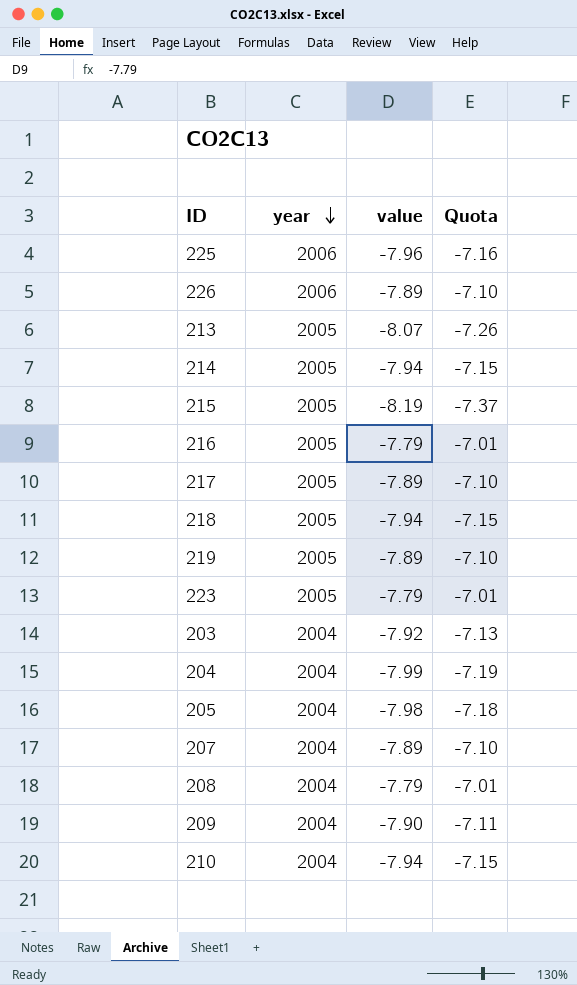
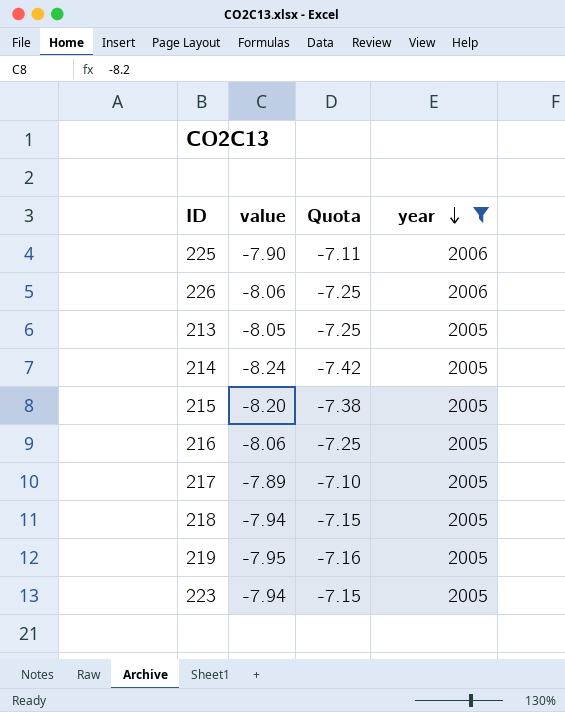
filter: none -> year != 2004
column year | position: 2 -> 4
225 | value: -7.96 -> -7.90
225 | Quota: -7.16 -> -7.11
226 | value: -7.89 -> -8.06
226 | Quota: -7.10 -> -7.25
213 | value: -8.07 -> -8.05
213 | Quota: -7.26 -> -7.25
214 | value: -7.94 -> -8.24
214 | Quota: -7.15 -> -7.42
215 | value: -8.19 -> -8.20
215 | Quota: -7.37 -> -7.38
216 | value: -7.79 -> -8.06
216 | Quota: -7.01 -> -7.25
219 | value: -7.89 -> -7.95
219 | Quota: -7.10 -> -7.16
223 | value: -7.79 -> -7.94
223 | Quota: -7.01 -> -7.15

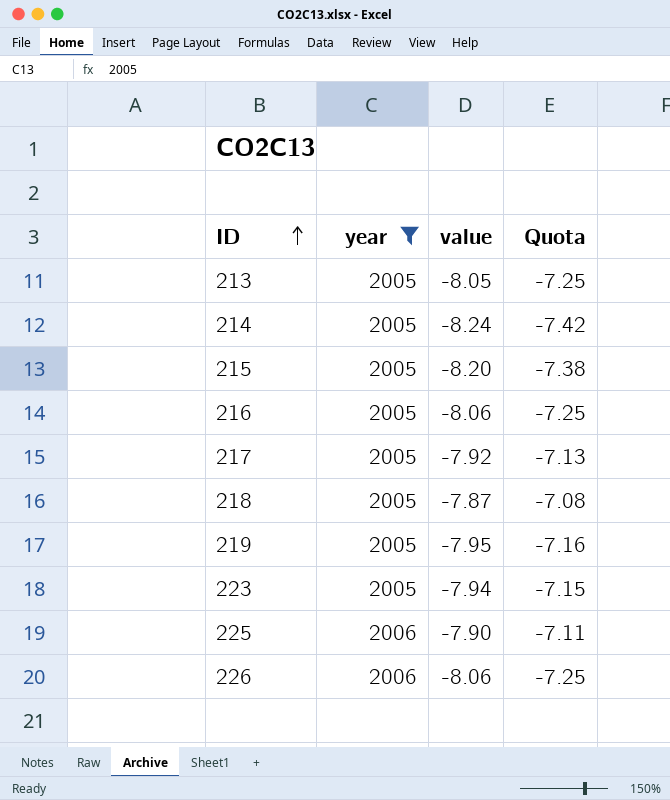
row order: year descending -> ID ascending
column year | position: 4 -> 2
217 | value: -7.89 -> -7.92
217 | Quota: -7.10 -> -7.13
218 | value: -7.94 -> -7.87
218 | Quota: -7.15 -> -7.08

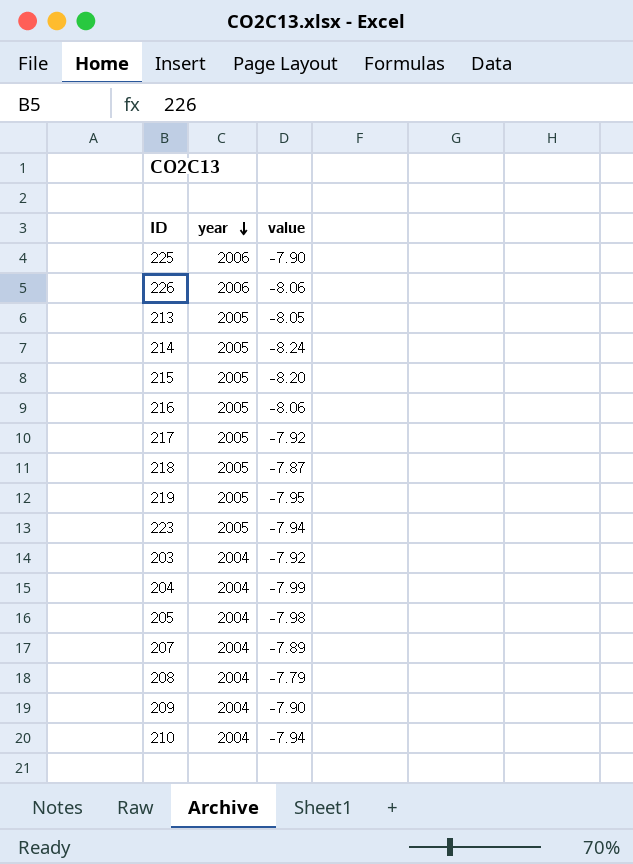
filter: year != 2004 -> none
row order: ID ascending -> year descending
column Quota | formula: [value] * 0.9 -> none

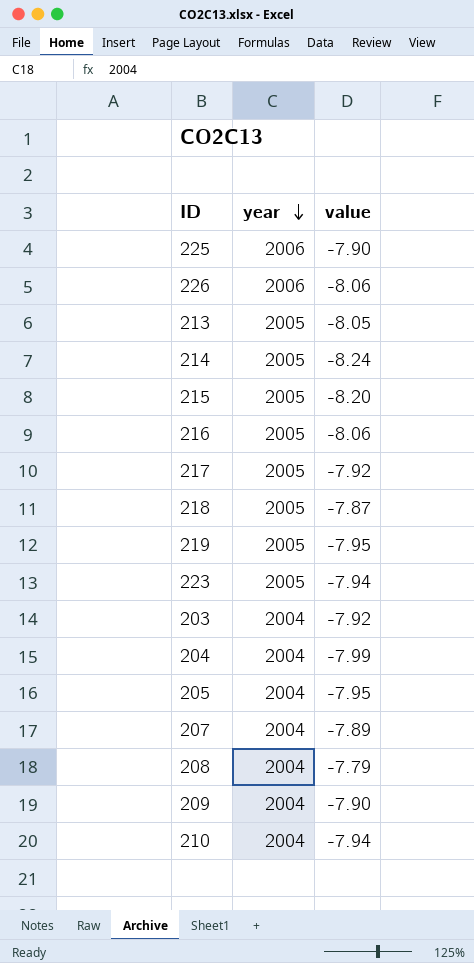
205 | value: -7.98 -> -7.95

